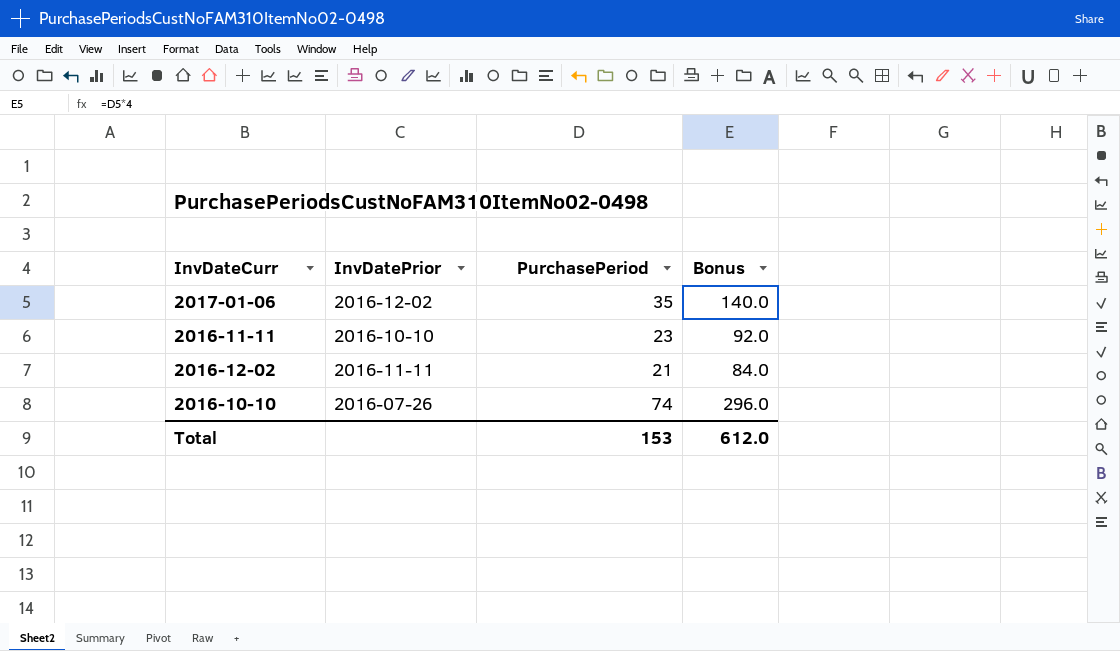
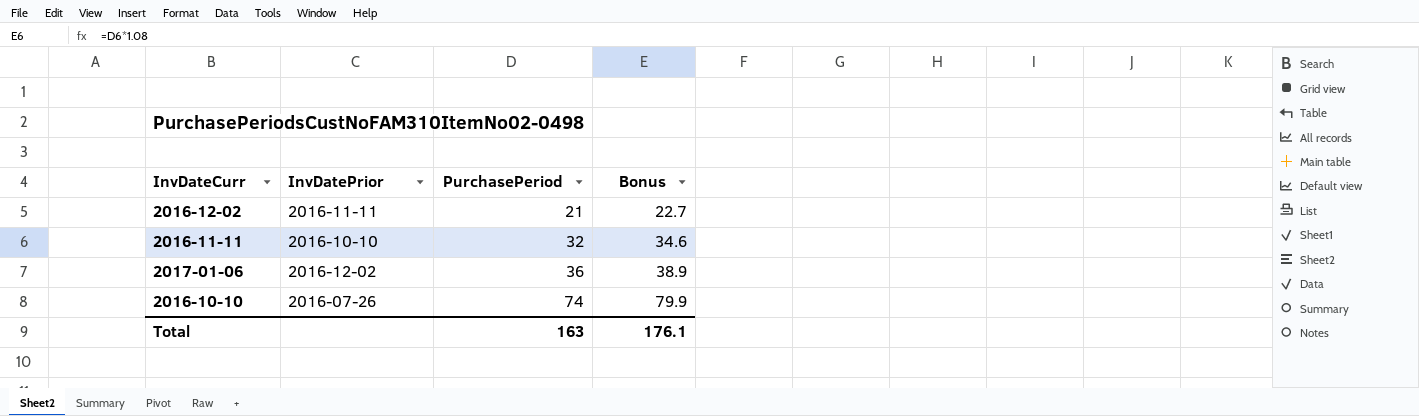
row order: none -> PurchasePeriod ascending
column Bonus | formula: [PurchasePeriod] * 4 -> [PurchasePeriod] * 1.08
2016-11-11 | PurchasePeriod: 23 -> 32
2017-01-06 | PurchasePeriod: 35 -> 36
Total | PurchasePeriod: 153 -> 163
Total | Bonus: 612.0 -> 176.1

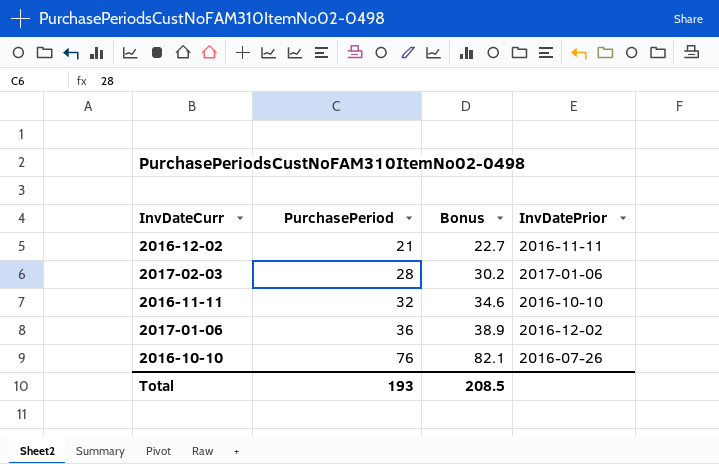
column InvDatePrior | position: 2 -> 4
row 2017-02-03: none -> 28 | 30.2 | 2017-01-06
2016-10-10 | PurchasePeriod: 74 -> 76
2016-10-10 | Bonus: 79.9 -> 82.1
Total | PurchasePeriod: 163 -> 193
Total | Bonus: 176.1 -> 208.5

